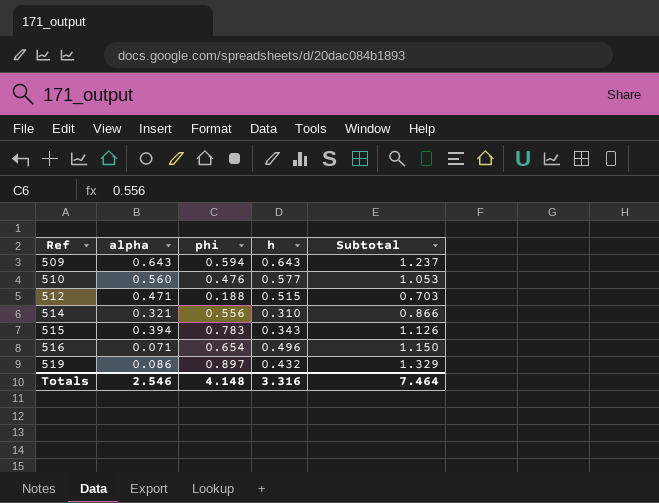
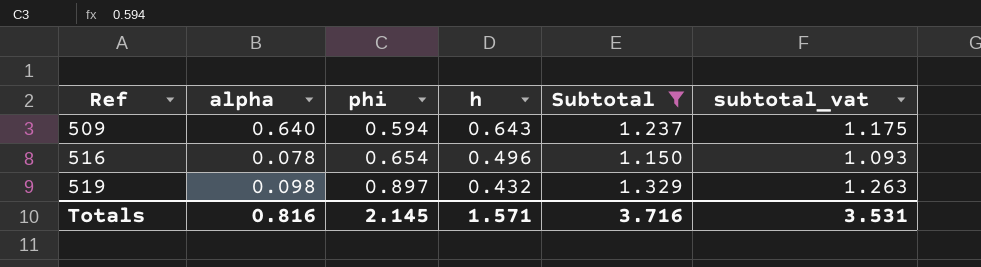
filter: none -> Subtotal >= 1.150
column subtotal_vat | formula: none -> [Subtotal] * 0.95
509 | alpha: 0.643 -> 0.640
516 | alpha: 0.071 -> 0.078
519 | alpha: 0.086 -> 0.098
Totals | alpha: 2.546 -> 0.816
Totals | phi: 4.148 -> 2.145
Totals | h: 3.316 -> 1.571
Totals | Subtotal: 7.464 -> 3.716

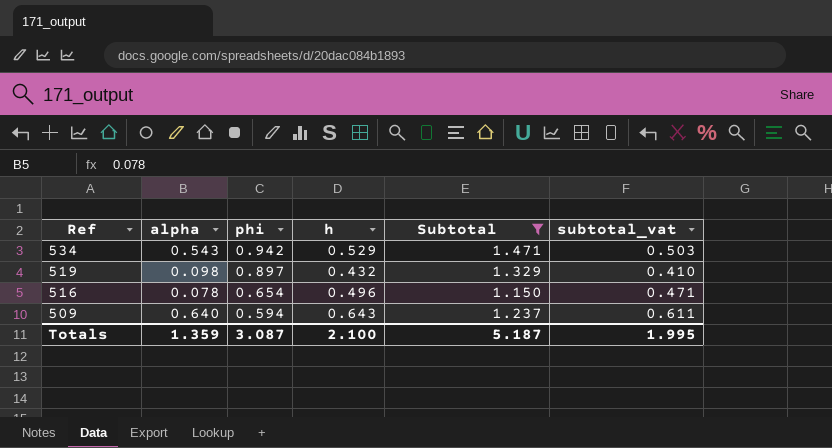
row order: Ref ascending -> Ref descending
column subtotal_vat | formula: [Subtotal] * 0.95 -> [h] * 0.95
row 534: none -> 0.543 | 0.942 | 0.529 | 1.471 | 0.503
Totals | alpha: 0.816 -> 1.359
Totals | phi: 2.145 -> 3.087
Totals | h: 1.571 -> 2.100
Totals | Subtotal: 3.716 -> 5.187
Totals | subtotal_vat: 3.531 -> 1.995

